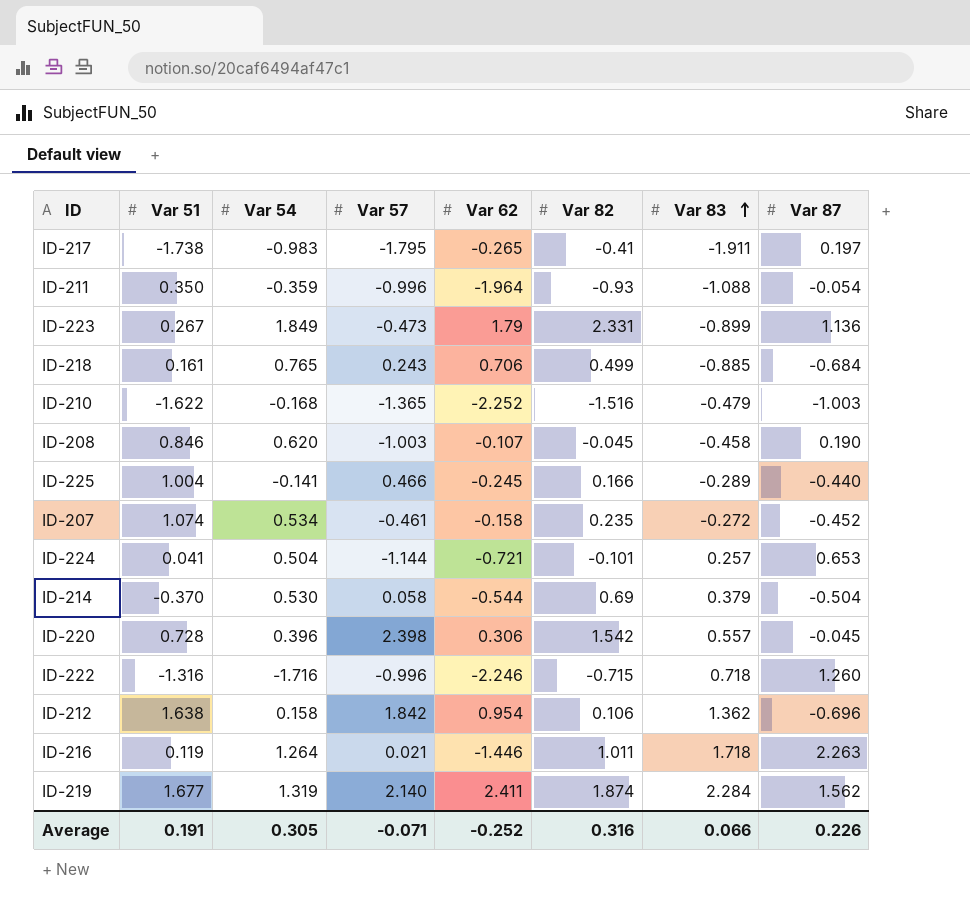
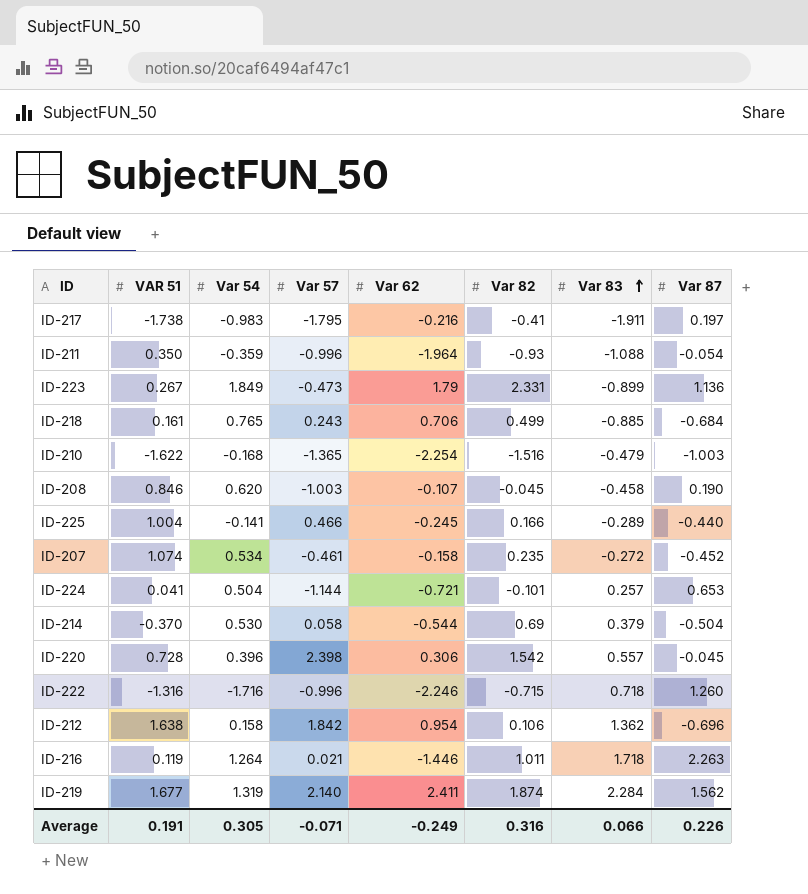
column name: Var 51 -> VAR 51
ID-217 | Var 62: -0.265 -> -0.216
ID-210 | Var 62: -2.252 -> -2.254
Average | Var 62: -0.252 -> -0.249

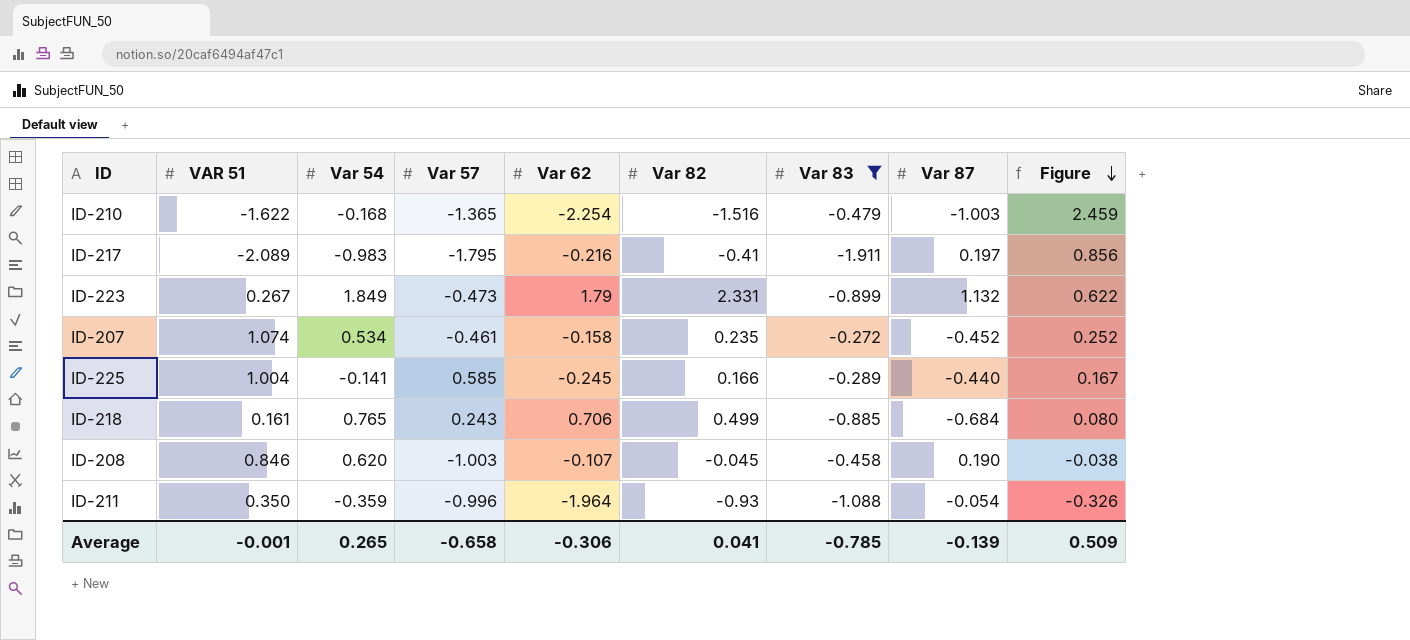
filter: none -> Var 83 <= -0.272
row order: Var 83 ascending -> Figure descending
column Figure | formula: none -> [VAR 51] * [Var 82]
ID-217 | VAR 51: -1.738 -> -2.089
ID-223 | Var 87: 1.136 -> 1.132
ID-225 | Var 57: 0.466 -> 0.585
Average | VAR 51: 0.191 -> -0.001
Average | Var 54: 0.305 -> 0.265
Average | Var 57: -0.071 -> -0.658
Average | Var 62: -0.249 -> -0.306
Average | Var 82: 0.316 -> 0.041
Average | Var 83: 0.066 -> -0.785
Average | Var 87: 0.226 -> -0.139

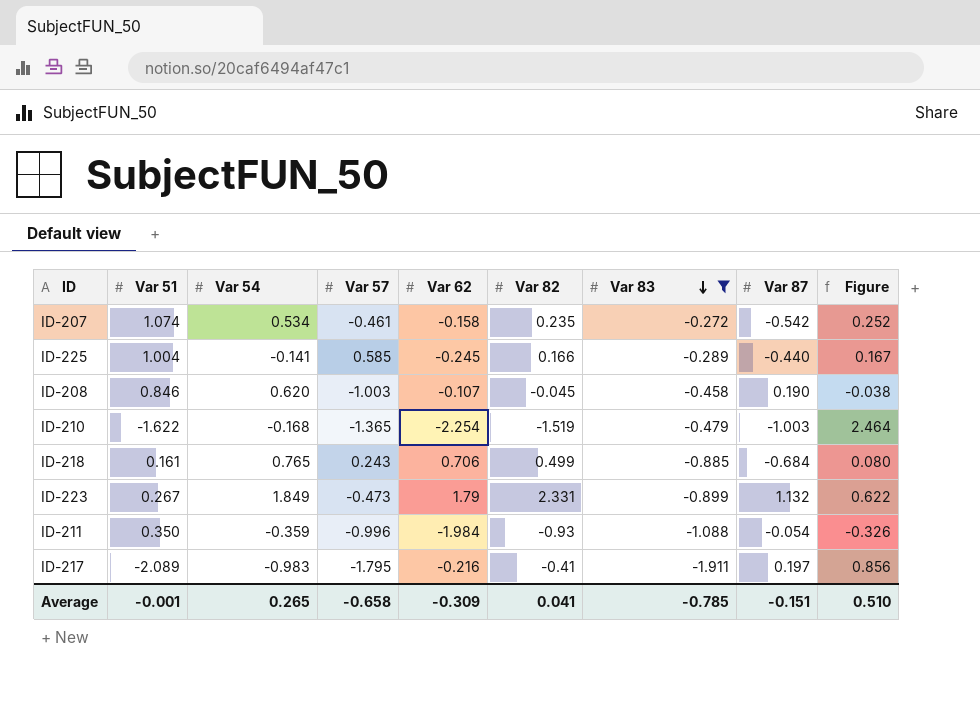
row order: Figure descending -> Var 83 descending
column name: VAR 51 -> Var 51
ID-207 | Var 87: -0.452 -> -0.542
ID-210 | Var 82: -1.516 -> -1.519
ID-210 | Figure: 2.459 -> 2.464
ID-211 | Var 62: -1.964 -> -1.984
Average | Var 62: -0.306 -> -0.309
Average | Var 87: -0.139 -> -0.151
Average | Figure: 0.509 -> 0.510

